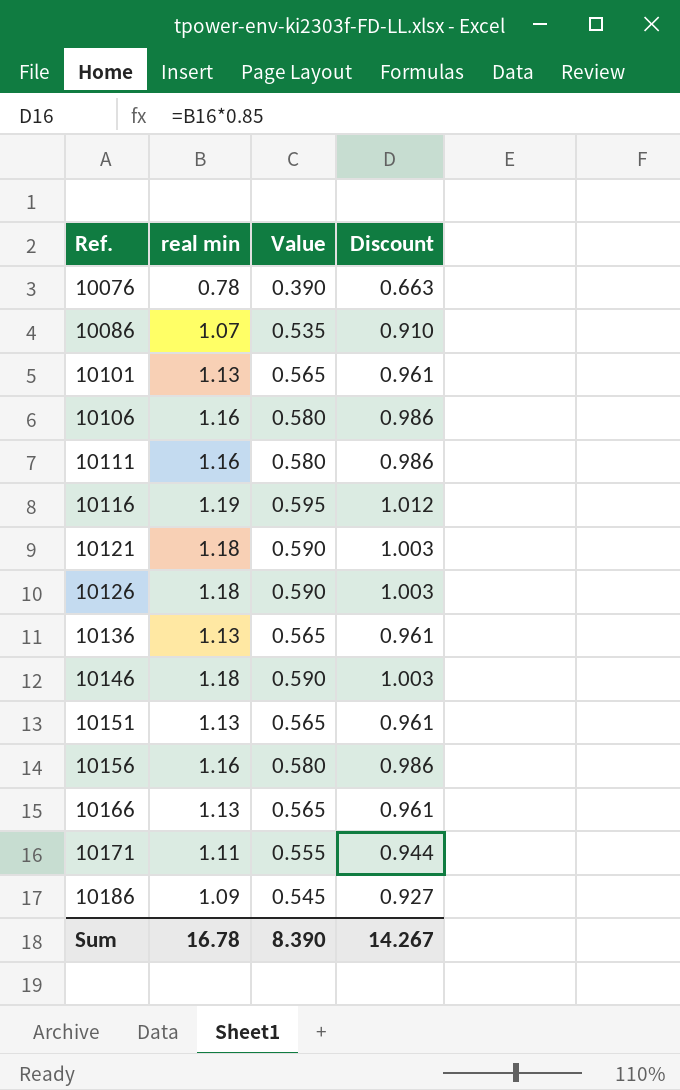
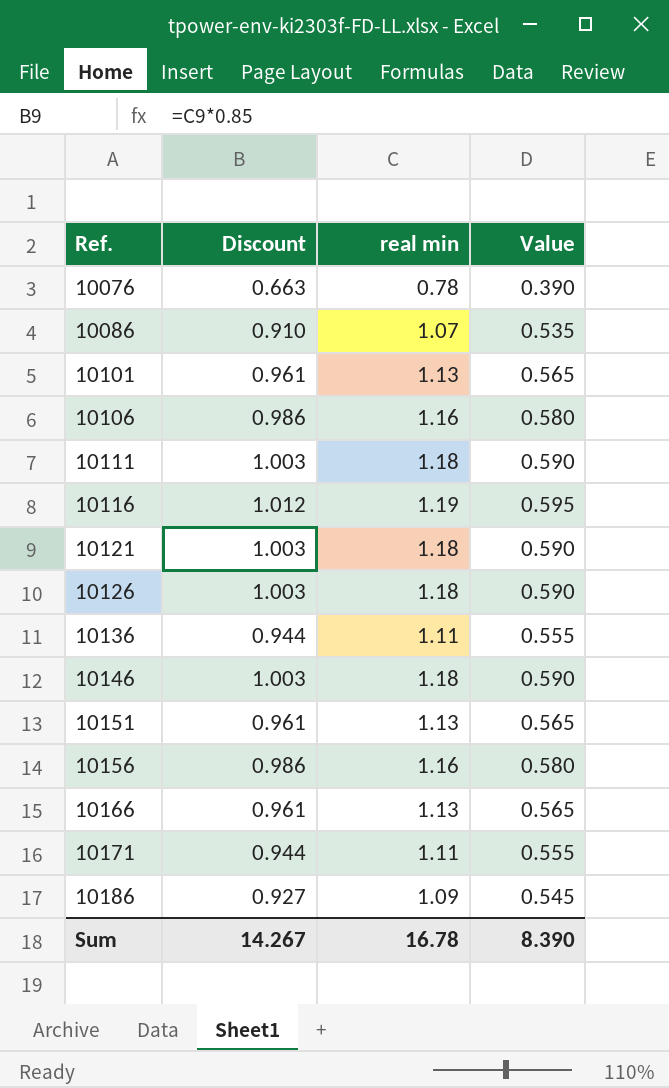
column Discount | position: 4 -> 2
10111 | Discount: 0.986 -> 1.003
10111 | real min: 1.16 -> 1.18
10111 | Value: 0.580 -> 0.590
10136 | Discount: 0.961 -> 0.944
10136 | real min: 1.13 -> 1.11
10136 | Value: 0.565 -> 0.555

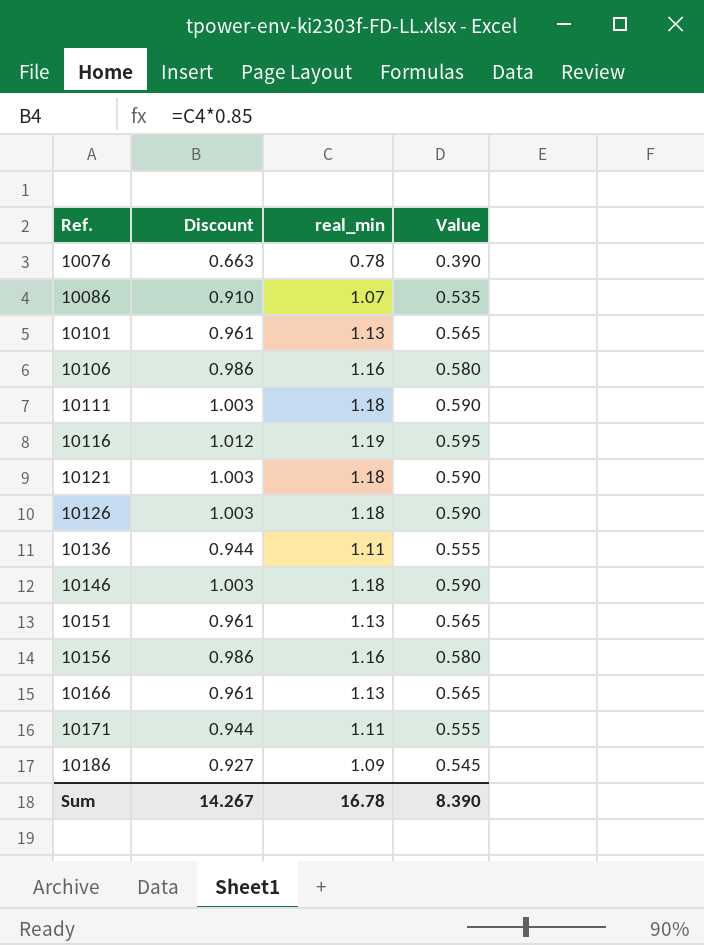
column name: real min -> real_min

